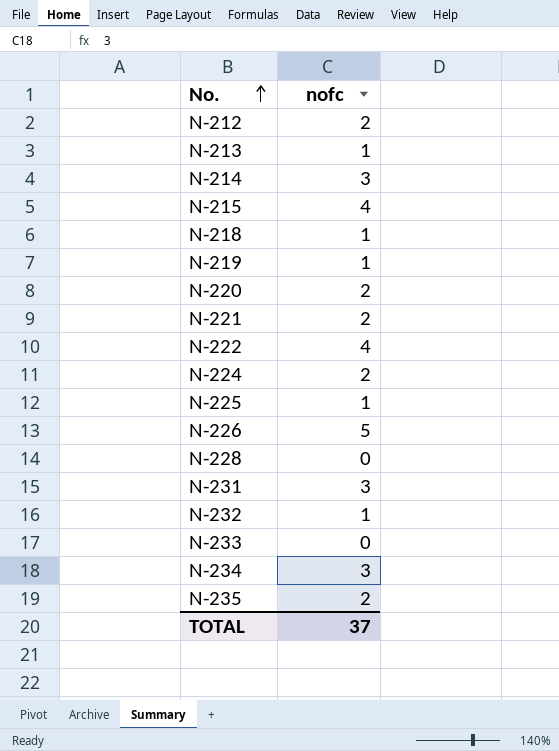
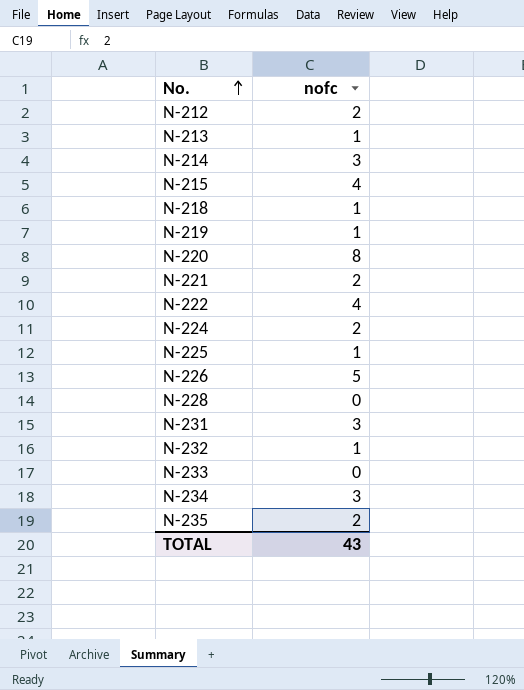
N-220 | nofc: 2 -> 8
TOTAL | nofc: 37 -> 43

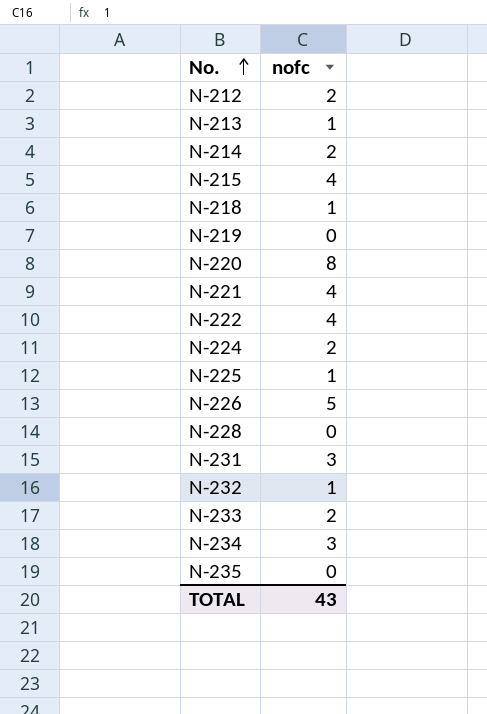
N-214 | nofc: 3 -> 2
N-219 | nofc: 1 -> 0
N-221 | nofc: 2 -> 4
N-233 | nofc: 0 -> 2
N-235 | nofc: 2 -> 0

